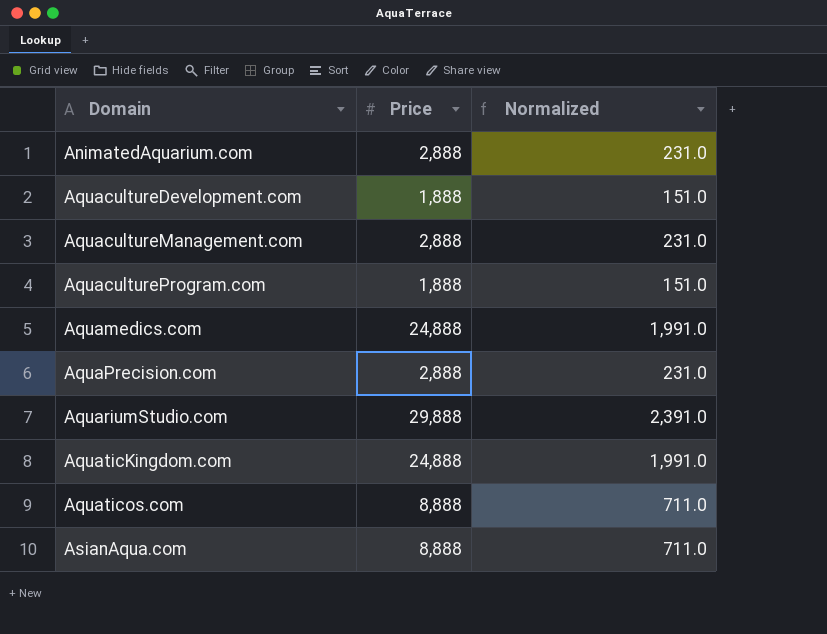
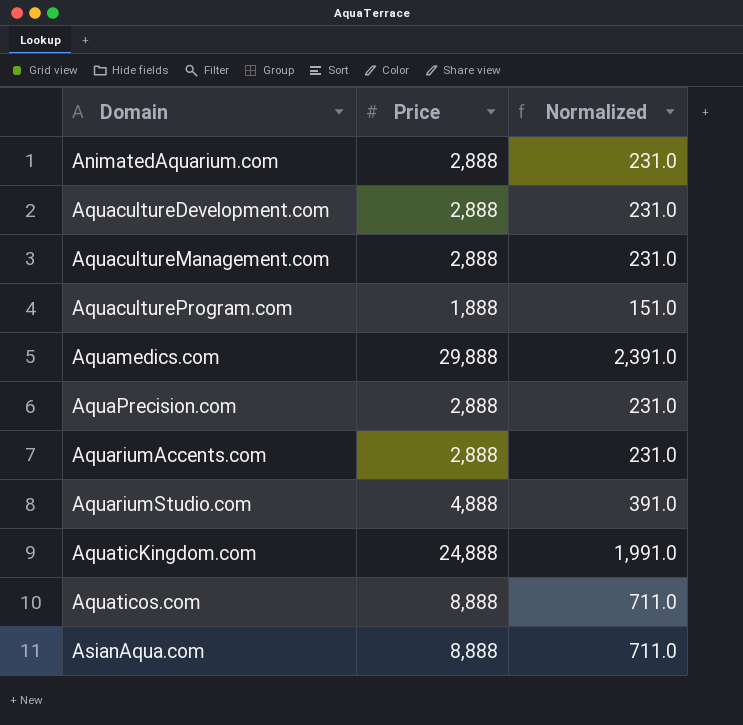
AquacultureDevelopment.com | Price: 1,888 -> 2,888
AquacultureDevelopment.com | Normalized: 151.0 -> 231.0
Aquamedics.com | Price: 24,888 -> 29,888
Aquamedics.com | Normalized: 1,991.0 -> 2,391.0
row AquariumAccents.com: none -> 2,888 | 231.0
AquariumStudio.com | Price: 29,888 -> 4,888
AquariumStudio.com | Normalized: 2,391.0 -> 391.0

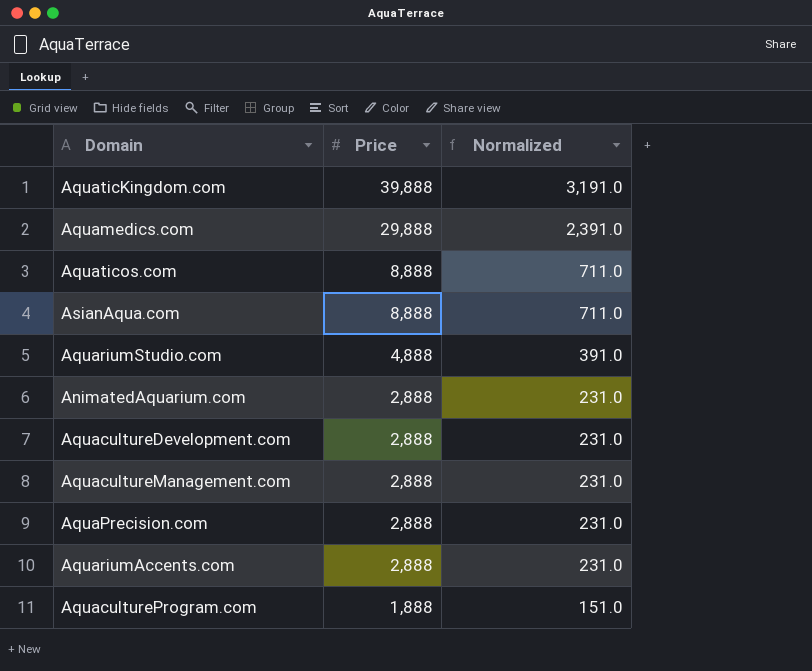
row order: Domain ascending -> Price descending
AquaticKingdom.com | Price: 24,888 -> 39,888
AquaticKingdom.com | Normalized: 1,991.0 -> 3,191.0

